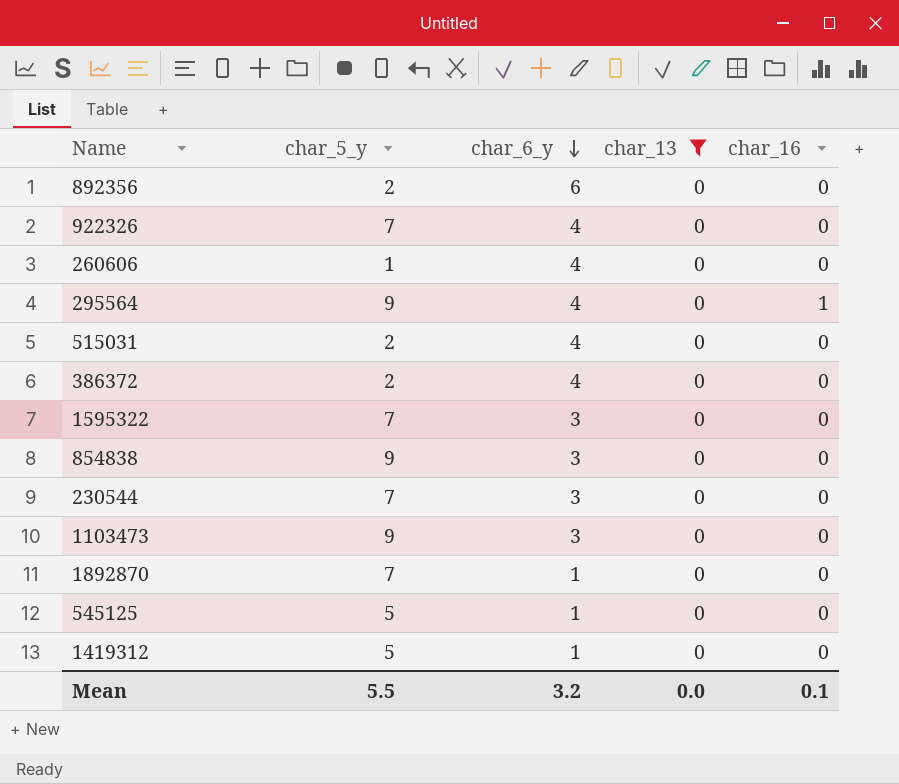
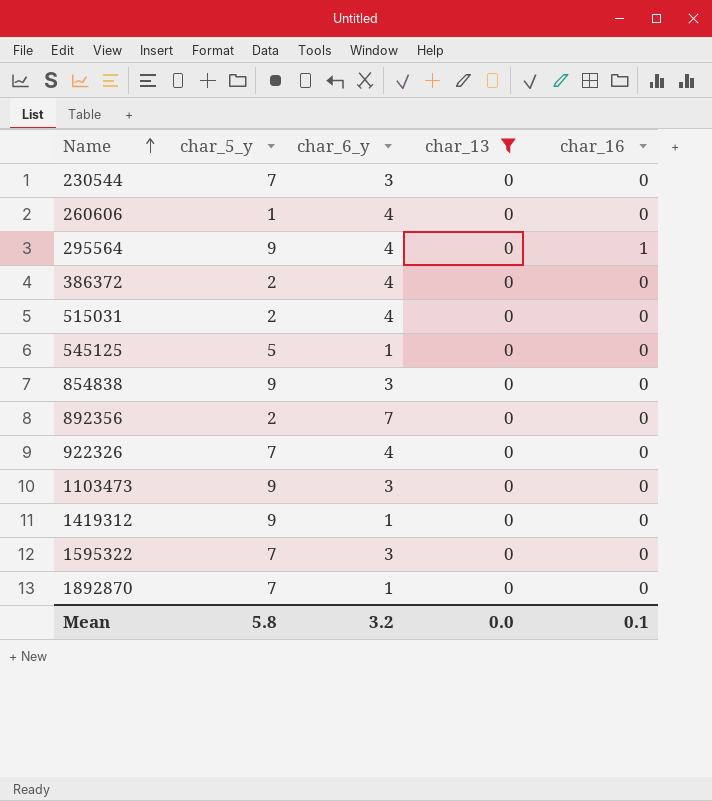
row order: char_6_y descending -> Name ascending
892356 | char_6_y: 6 -> 7
1419312 | char_5_y: 5 -> 9
Mean | char_5_y: 5.5 -> 5.8

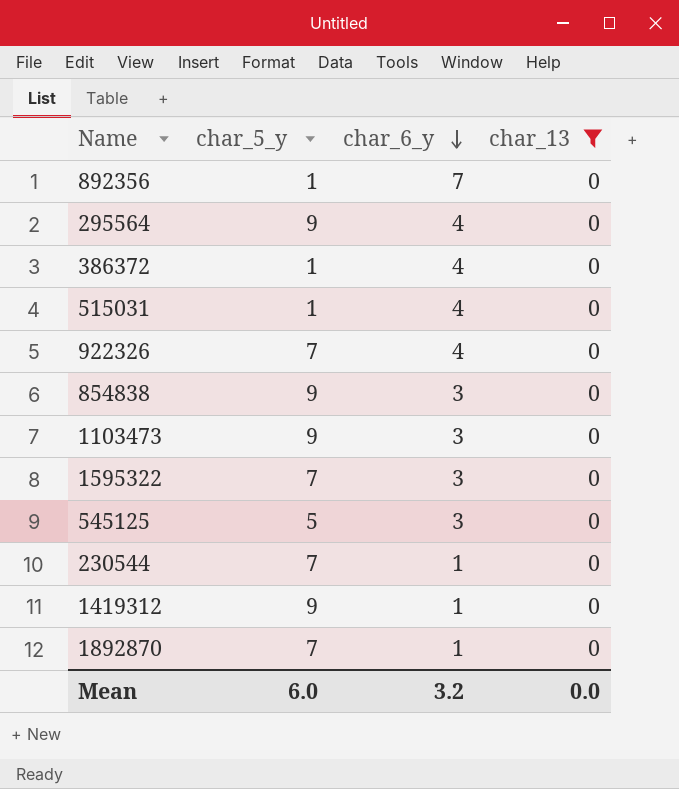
row order: Name ascending -> char_6_y descending
column char_16 | position: 5 -> none
row 260606: 1 | 4 | 0 | 0 -> none
892356 | char_5_y: 2 -> 1
386372 | char_5_y: 2 -> 1
515031 | char_5_y: 2 -> 1
545125 | char_6_y: 1 -> 3
230544 | char_6_y: 3 -> 1
Mean | char_5_y: 5.8 -> 6.0

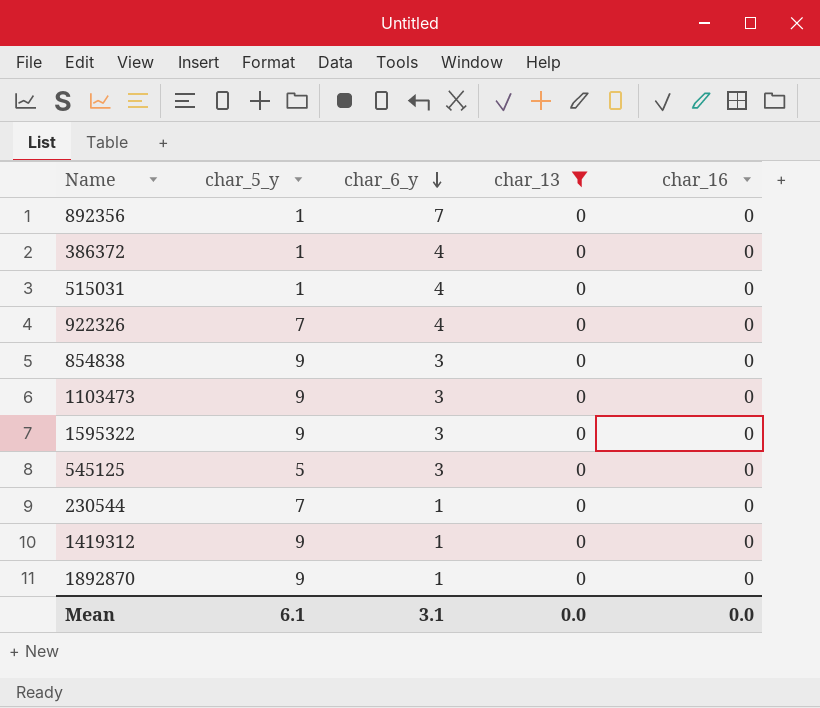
column char_16 | position: none -> 5
row 295564: 9 | 4 | 0 -> none
1595322 | char_5_y: 7 -> 9
1892870 | char_5_y: 7 -> 9
Mean | char_5_y: 6.0 -> 6.1
Mean | char_6_y: 3.2 -> 3.1

